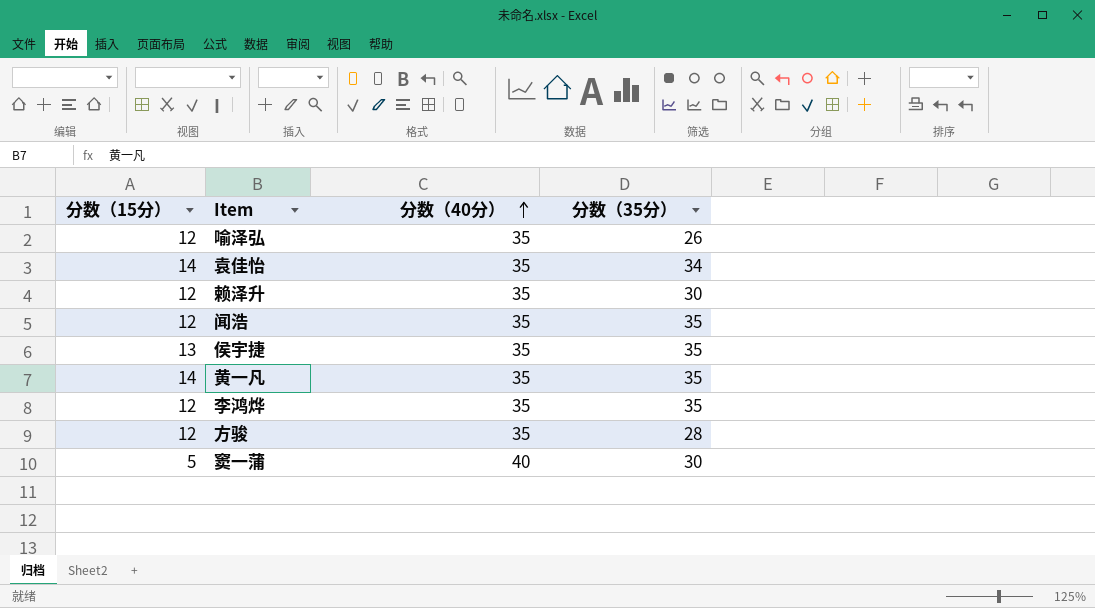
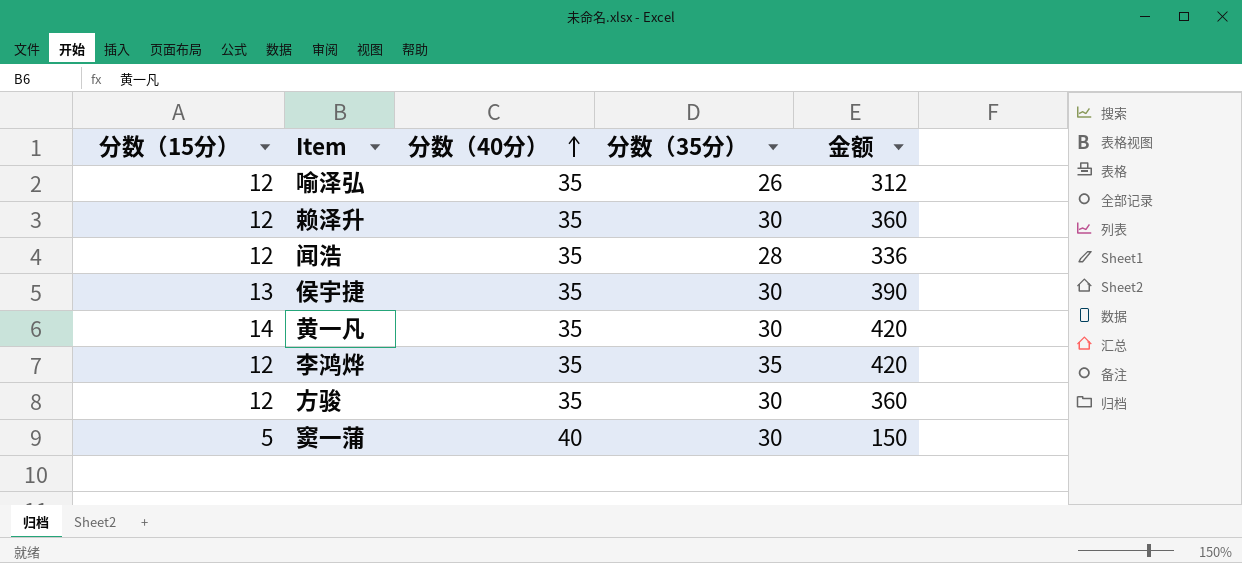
column 金额 | formula: none -> [分数（15分）] * [分数（35分）]
row 袁佳怡: 14 | 35 | 34 -> none
闻浩 | 分数（35分）: 35 -> 28
侯宇捷 | 分数（35分）: 35 -> 30
黄一凡 | 分数（35分）: 35 -> 30
方骏 | 分数（35分）: 28 -> 30

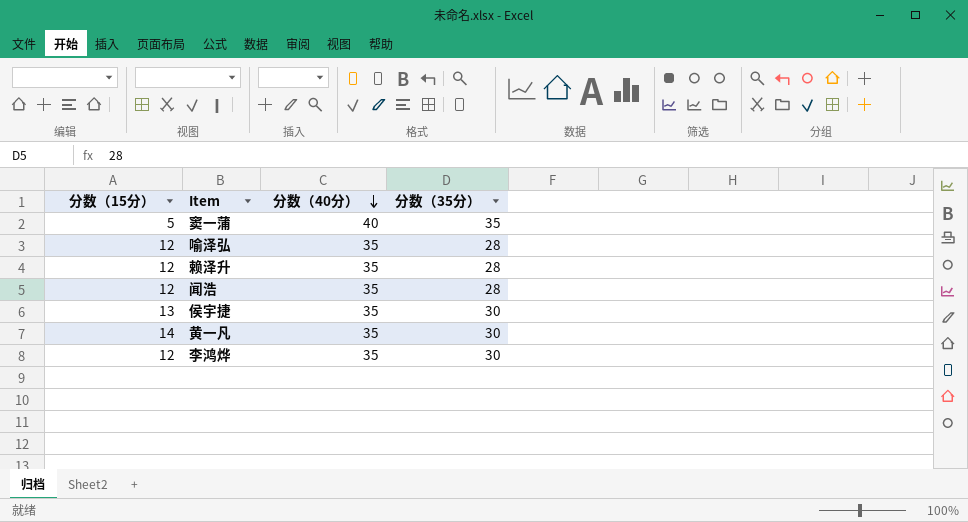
row order: 分数（40分） ascending -> 分数（40分） descending
column 金额 | formula: [分数（15分）] * [分数（35分）] -> none
row 方骏: 12 | 35 | 30 | 360 -> none
窦一蒲 | 分数（35分）: 30 -> 35
喻泽弘 | 分数（35分）: 26 -> 28
赖泽升 | 分数（35分）: 30 -> 28
李鸿烨 | 分数（35分）: 35 -> 30

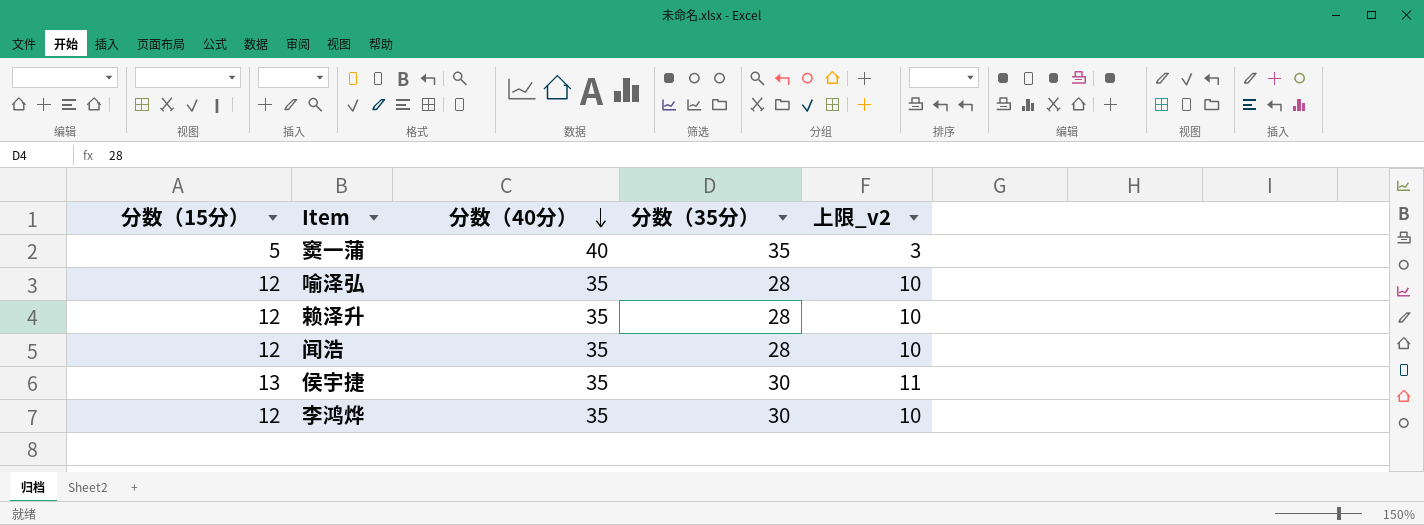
column 上限_v2 | formula: none -> [分数（15分）] - 2
row 黄一凡: 14 | 35 | 30 -> none

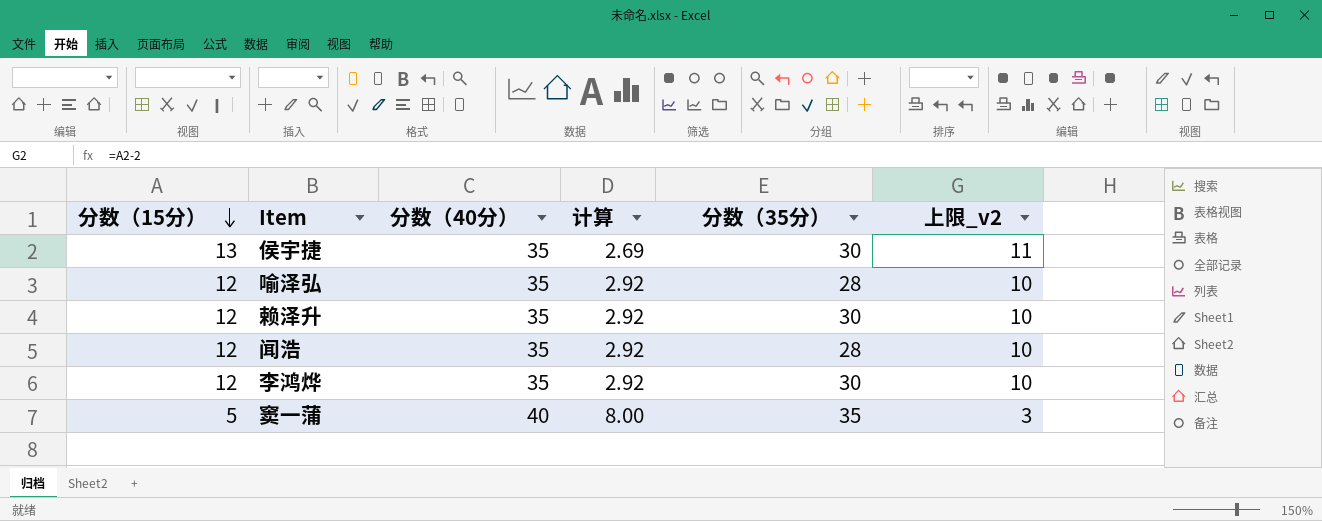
row order: 分数（40分） descending -> 分数（15分） descending
column 计算 | formula: none -> [分数（40分）] / [分数（15分）]
赖泽升 | 分数（35分）: 28 -> 30

